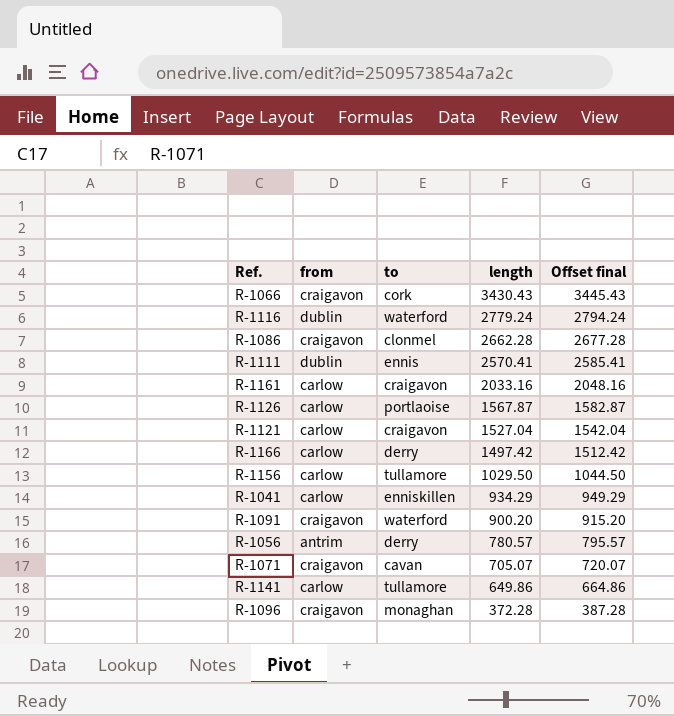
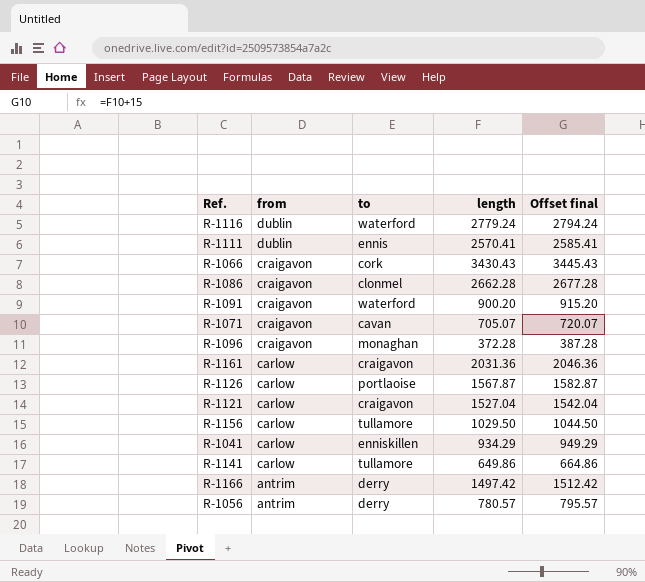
row order: length descending -> from descending
R-1161 | length: 2033.16 -> 2031.36
R-1161 | Offset final: 2048.16 -> 2046.36
R-1166 | from: carlow -> antrim

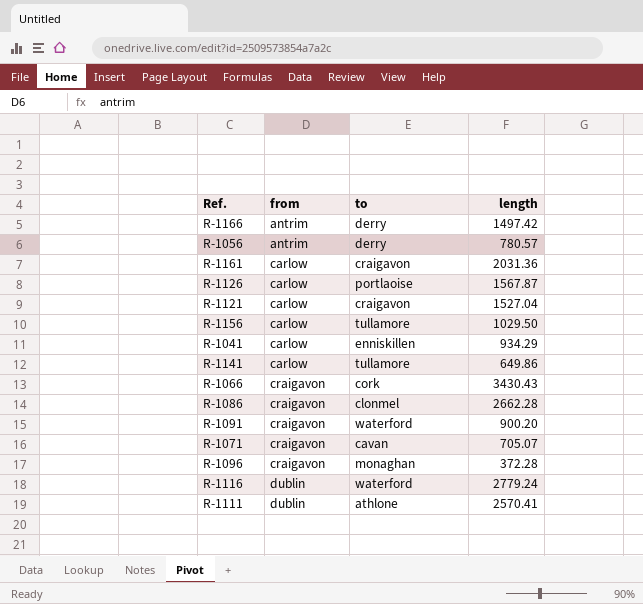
row order: from descending -> from ascending
column Offset final | formula: [length] + 15 -> none
R-1111 | to: ennis -> athlone

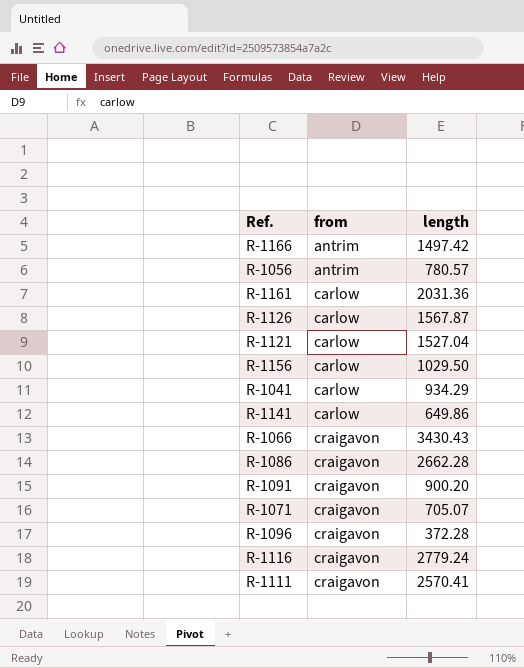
column to | position: 3 -> none
R-1116 | from: dublin -> craigavon
R-1111 | from: dublin -> craigavon

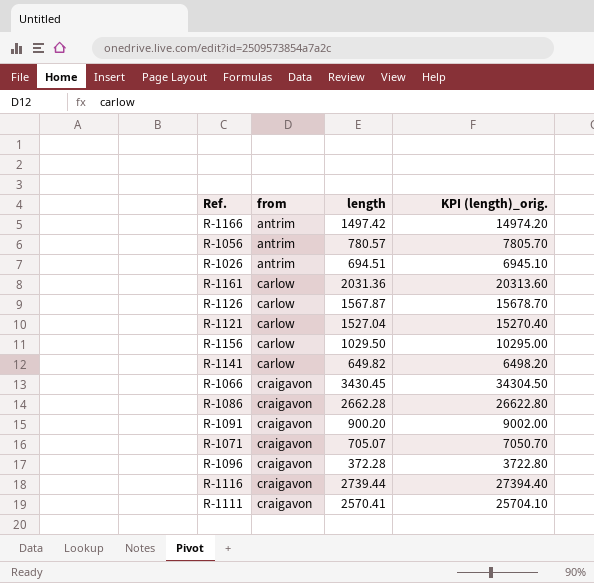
column KPI (length)_orig. | formula: none -> [length] * 10
row R-1041: carlow | 934.29 -> none
row R-1026: none -> antrim | 694.51 | 6945.10
R-1141 | length: 649.86 -> 649.82
R-1066 | length: 3430.43 -> 3430.45
R-1116 | length: 2779.24 -> 2739.44

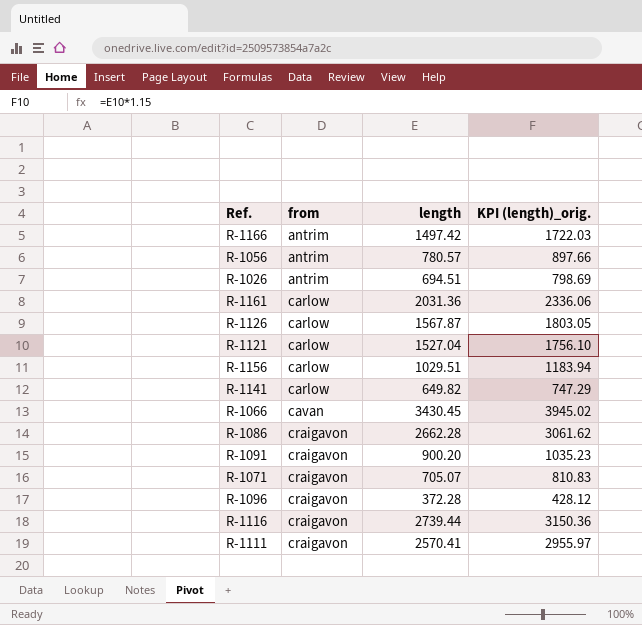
column KPI (length)_orig. | formula: [length] * 10 -> [length] * 1.15
R-1156 | length: 1029.50 -> 1029.51
R-1066 | from: craigavon -> cavan

